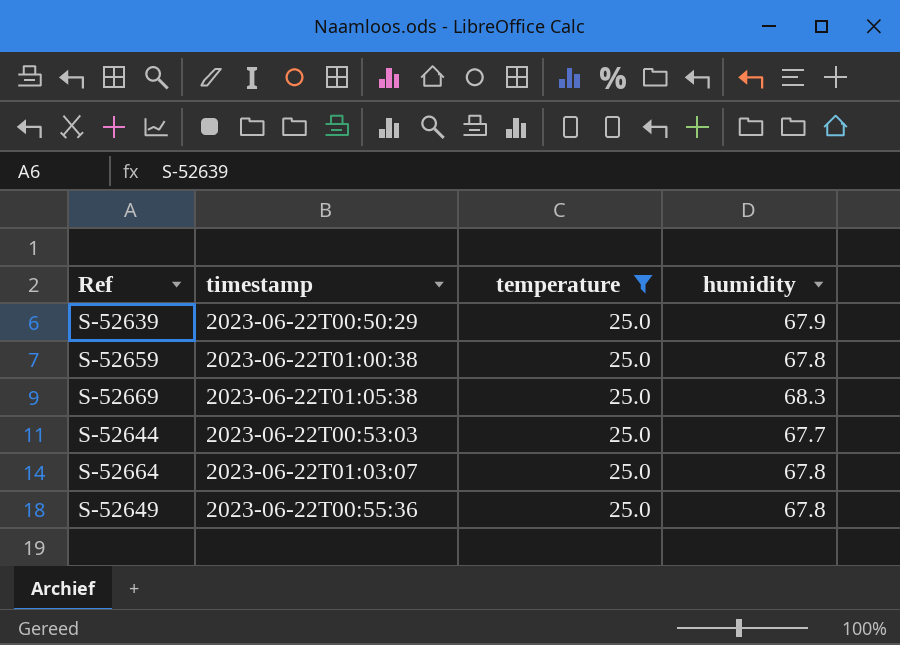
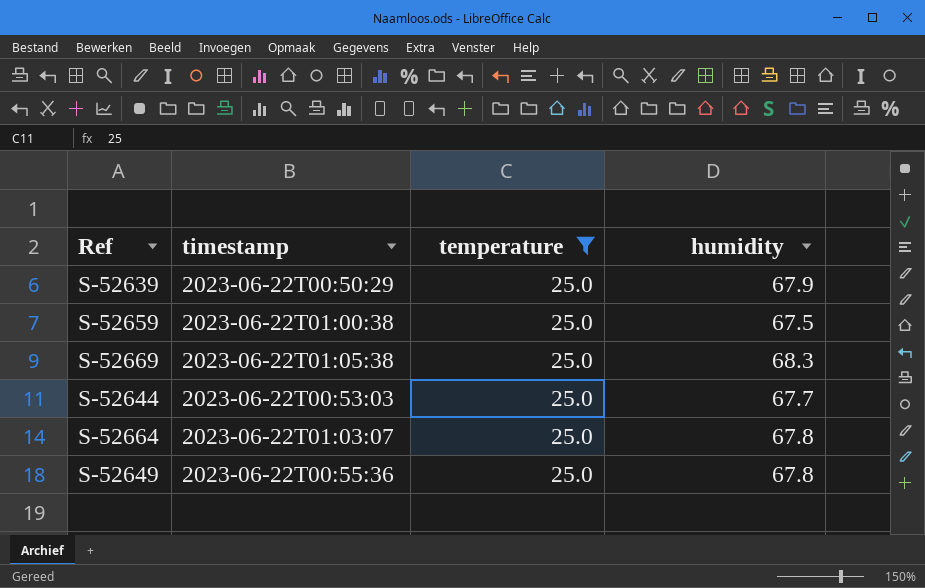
S-52659 | humidity: 67.8 -> 67.5

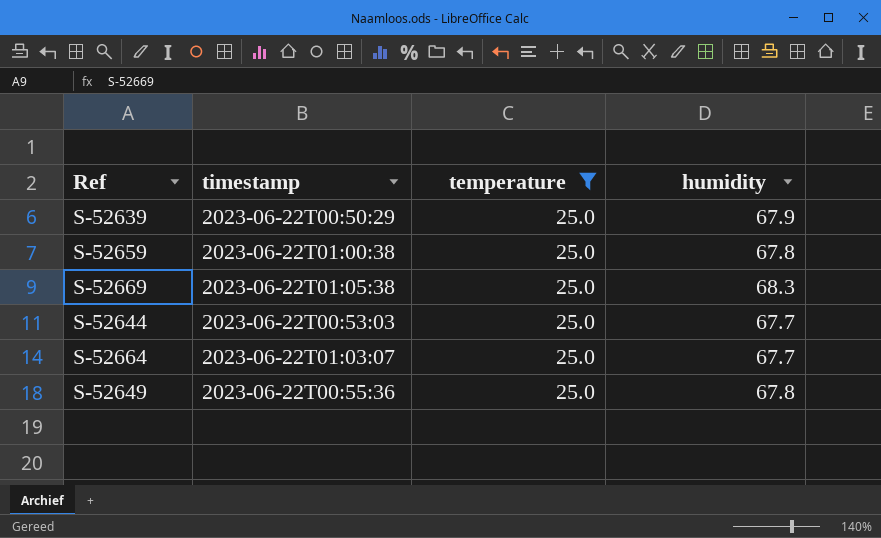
S-52659 | humidity: 67.5 -> 67.8
S-52664 | humidity: 67.8 -> 67.7

